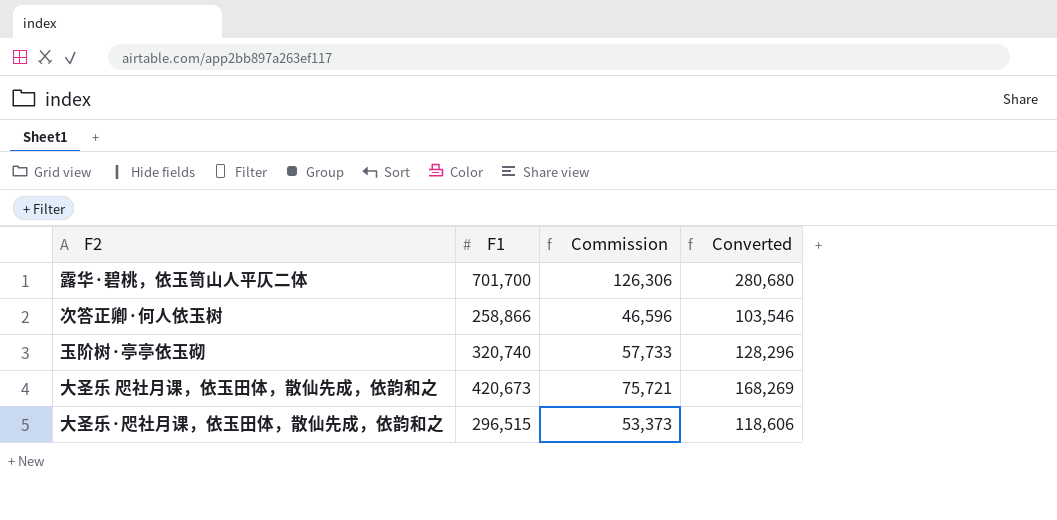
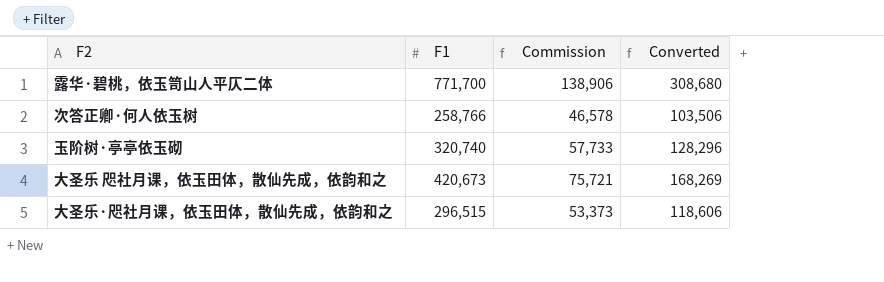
露华·碧桃，依玉笥山人平仄二体 | F1: 701,700 -> 771,700
露华·碧桃，依玉笥山人平仄二体 | Commission: 126,306 -> 138,906
露华·碧桃，依玉笥山人平仄二体 | Converted: 280,680 -> 308,680
次答正卿·何人依玉树 | F1: 258,866 -> 258,766
次答正卿·何人依玉树 | Commission: 46,596 -> 46,578
次答正卿·何人依玉树 | Converted: 103,546 -> 103,506

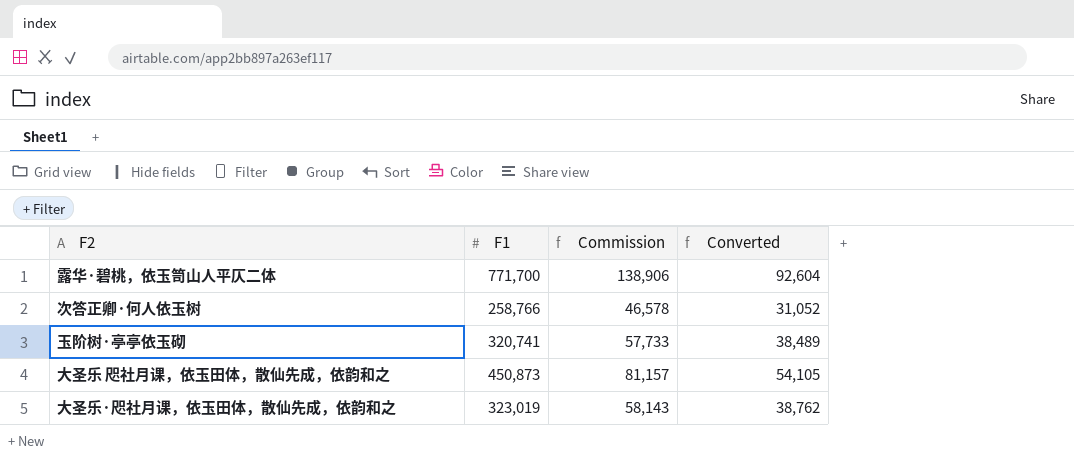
column Converted | formula: [F1] * 0.4 -> [F1] * 0.12
玉阶树·亭亭依玉砌 | F1: 320,740 -> 320,741
大圣乐 咫社月课，依玉田体，散仙先成，依韵和之 | F1: 420,673 -> 450,873
大圣乐 咫社月课，依玉田体，散仙先成，依韵和之 | Commission: 75,721 -> 81,157
大圣乐·咫社月课，依玉田体，散仙先成，依韵和之 | F1: 296,515 -> 323,019
大圣乐·咫社月课，依玉田体，散仙先成，依韵和之 | Commission: 53,373 -> 58,143

